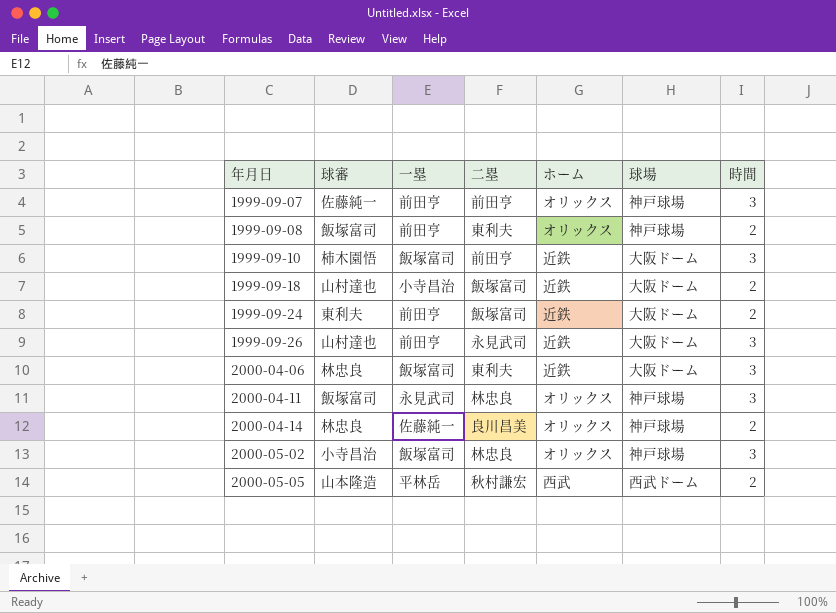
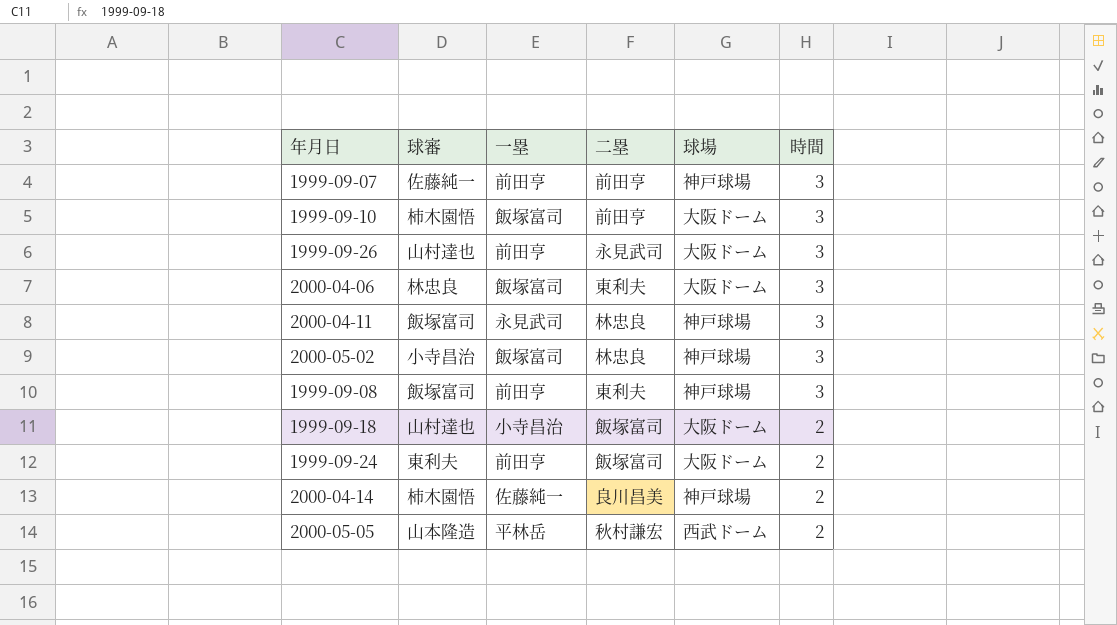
row order: 年月日 ascending -> 時間 descending
column ホーム | position: 5 -> none
1999-09-08 | 時間: 2 -> 3
2000-04-14 | 球審: 林忠良 -> 柿木園悟

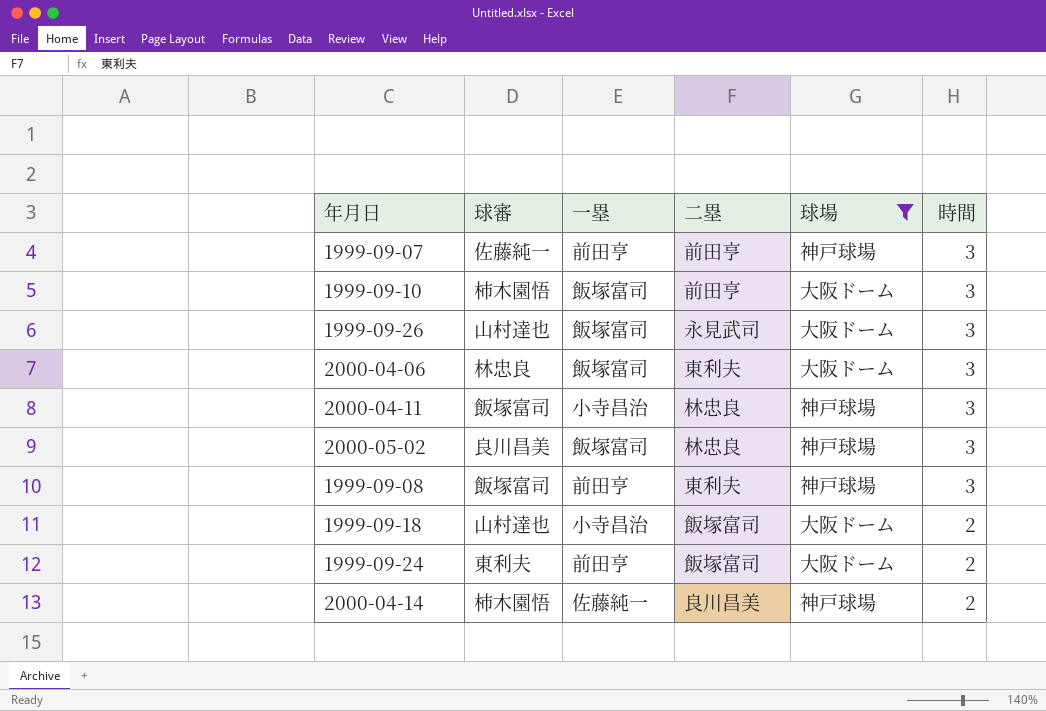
filter: none -> 球場 != 西武ドーム
1999-09-26 | 一塁: 前田亨 -> 飯塚富司
2000-04-11 | 一塁: 永見武司 -> 小寺昌治
2000-05-02 | 球審: 小寺昌治 -> 良川昌美

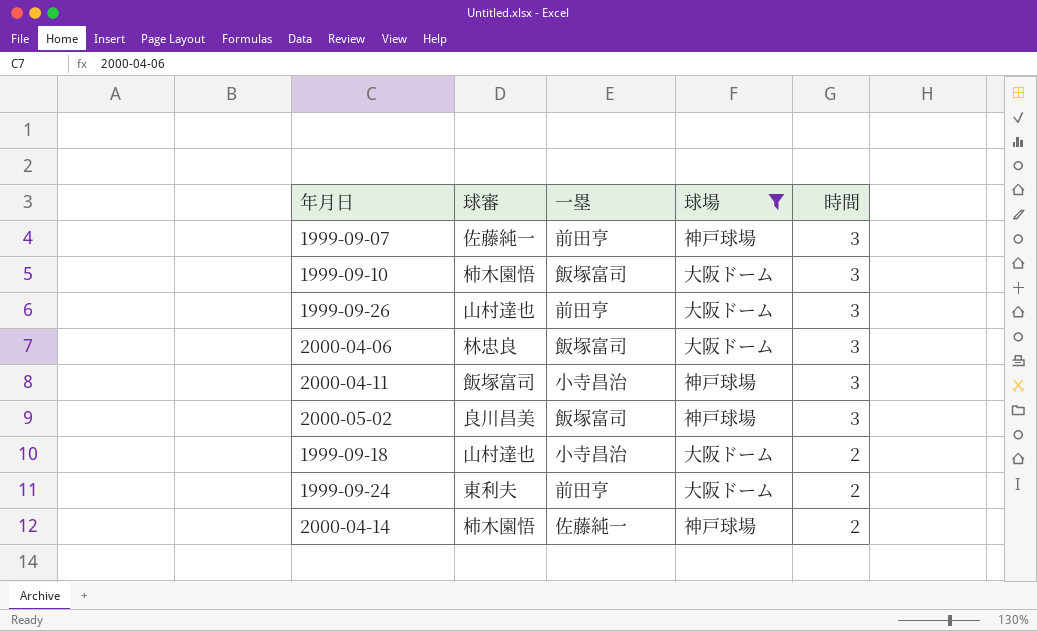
column 二塁 | position: 4 -> none
row 1999-09-08: 飯塚富司 | 前田亨 | 東利夫 | 神戸球場 | 3 -> none
1999-09-26 | 一塁: 飯塚富司 -> 前田亨

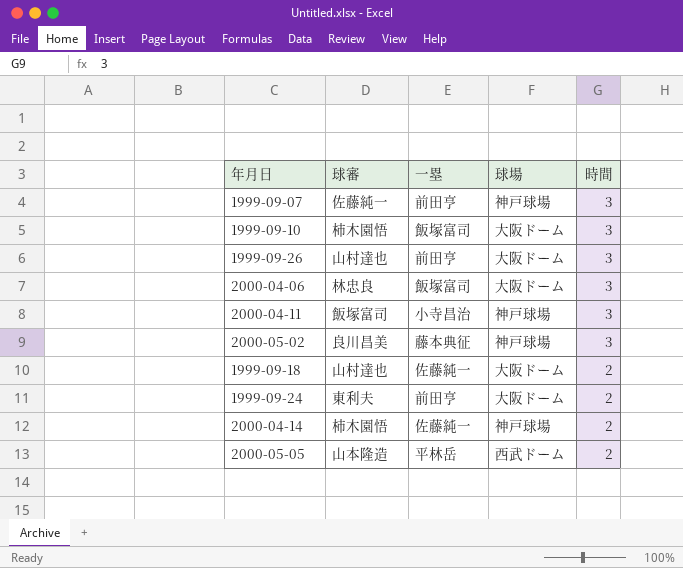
filter: 球場 != 西武ドーム -> none
2000-05-02 | 一塁: 飯塚富司 -> 藤本典征
1999-09-18 | 一塁: 小寺昌治 -> 佐藤純一

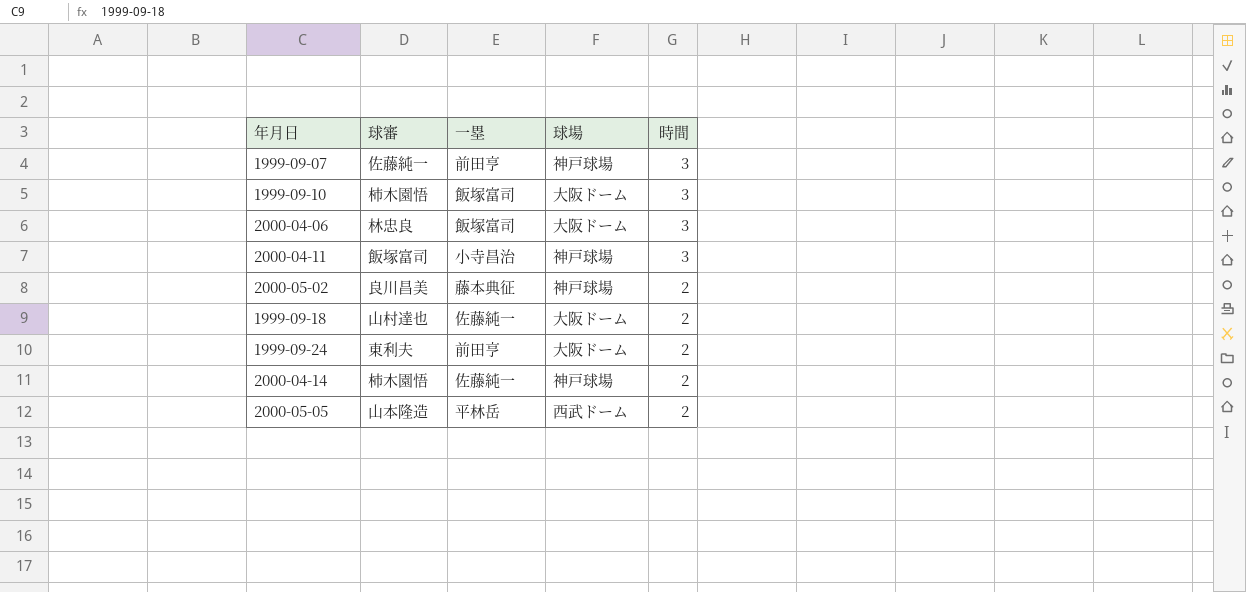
row 1999-09-26: 山村達也 | 前田亨 | 大阪ドーム | 3 -> none
2000-05-02 | 時間: 3 -> 2

